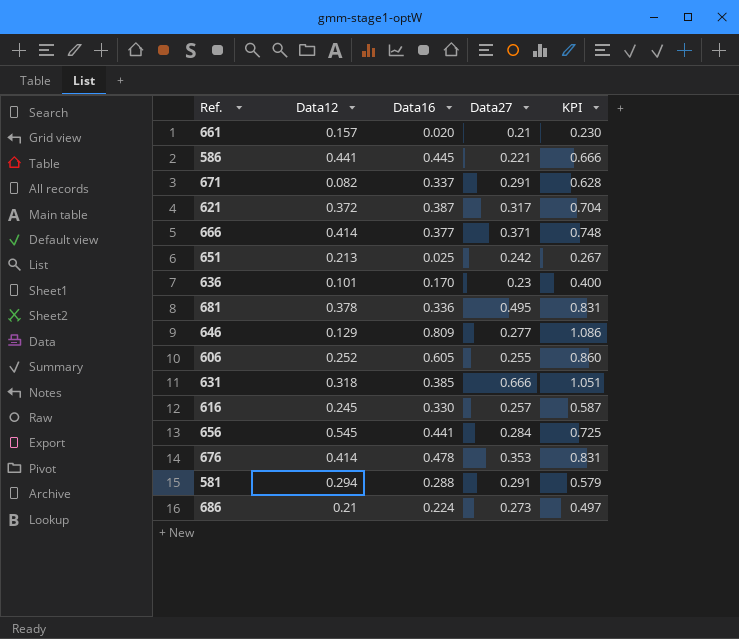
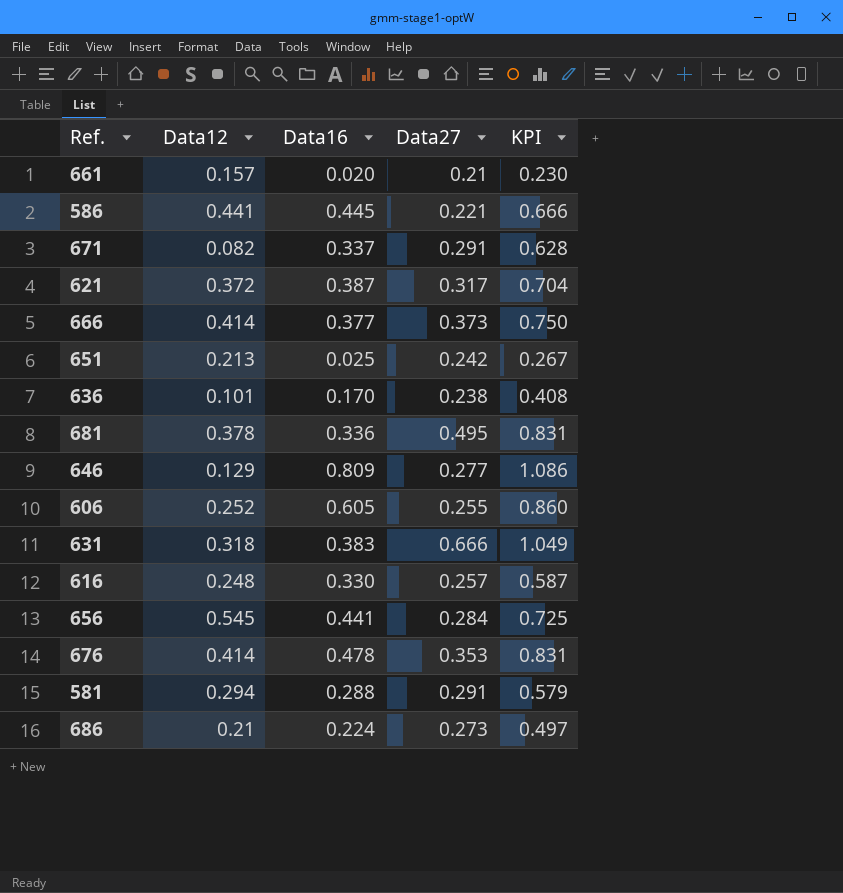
666 | Data27: 0.371 -> 0.373
666 | KPI: 0.748 -> 0.750
636 | Data27: 0.23 -> 0.238
636 | KPI: 0.400 -> 0.408
631 | Data16: 0.385 -> 0.383
631 | KPI: 1.051 -> 1.049
616 | Data12: 0.245 -> 0.248

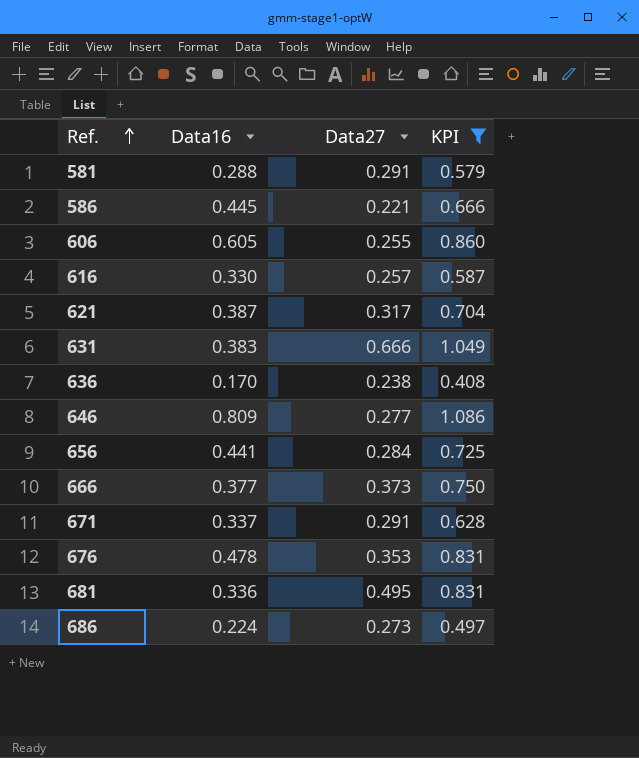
filter: none -> KPI >= 0.408
row order: none -> Ref. ascending
column Data12 | position: 2 -> none

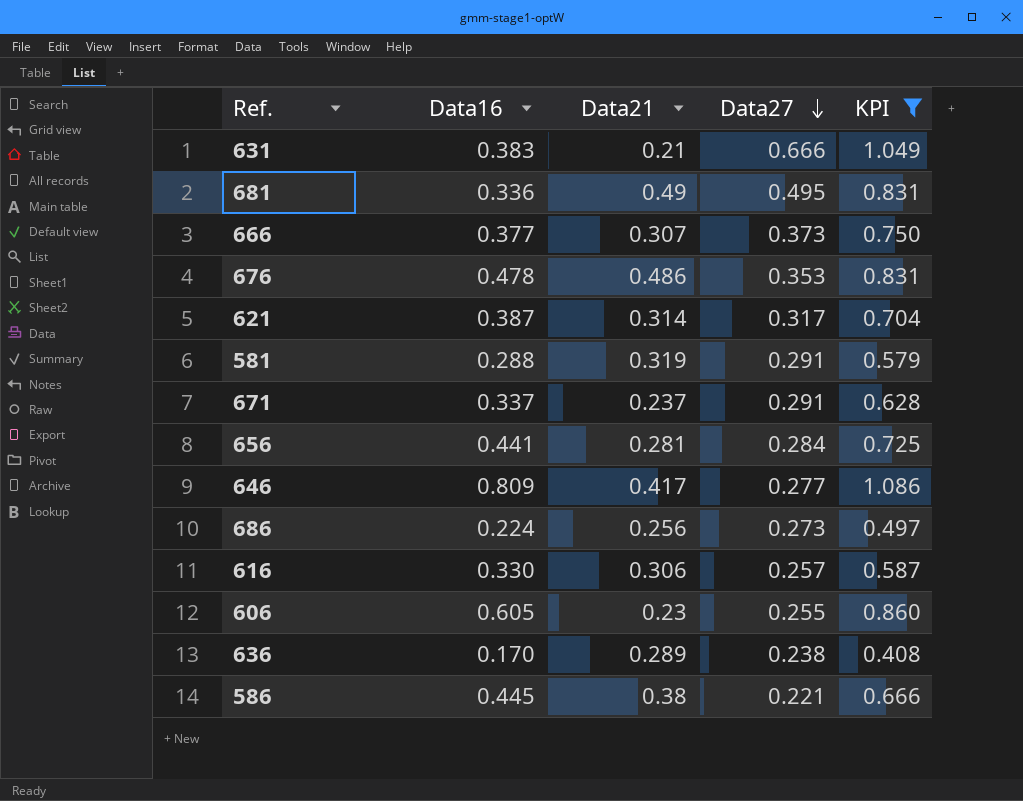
row order: Ref. ascending -> Data27 descending
column Data21 | position: none -> 3

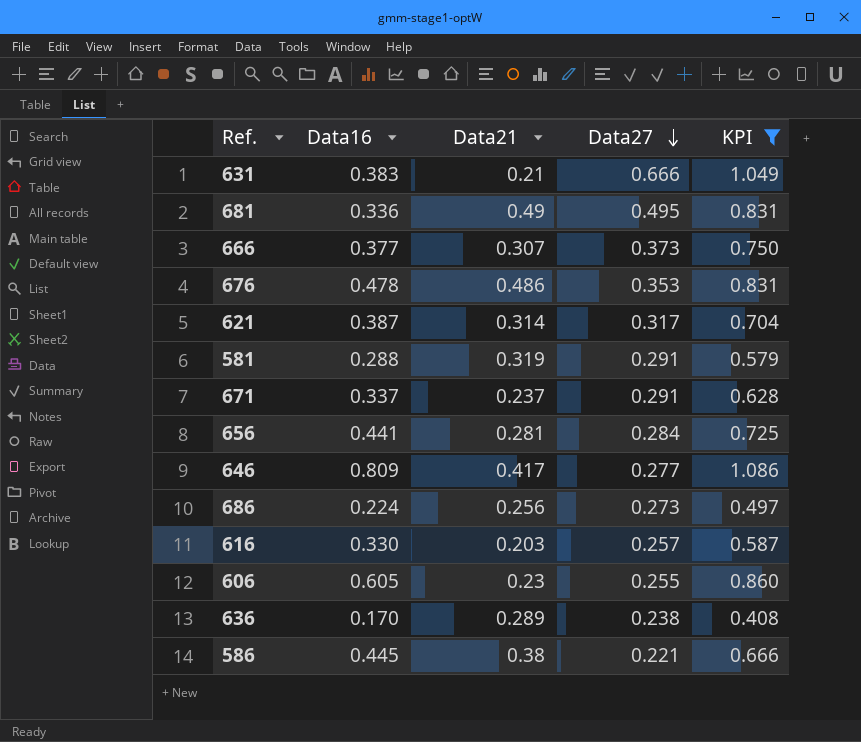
616 | Data21: 0.306 -> 0.203

